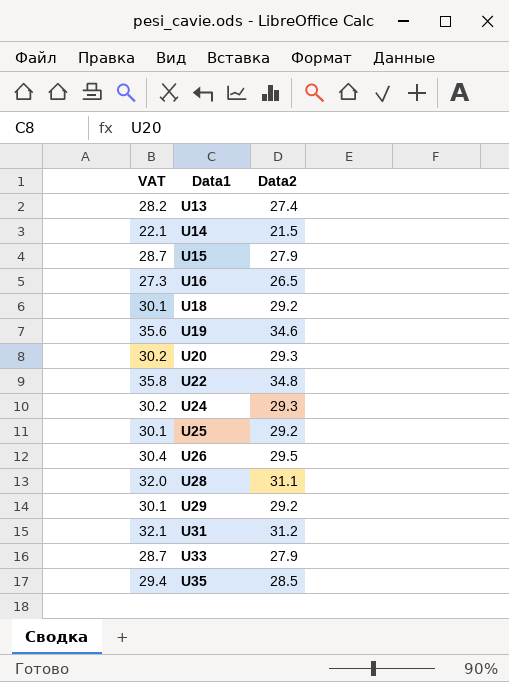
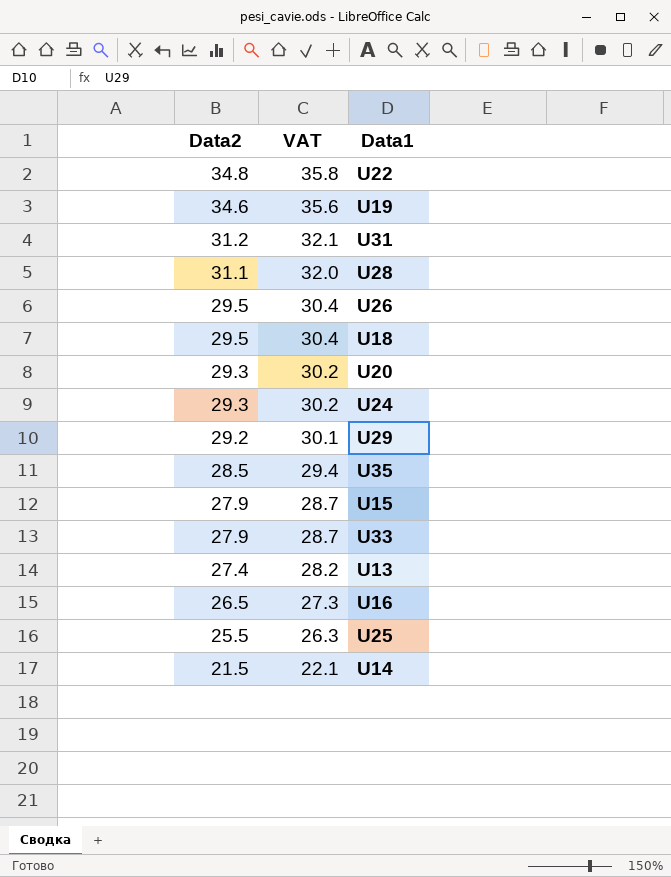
row order: Data1 ascending -> Data2 descending
column Data2 | position: 3 -> 1
U18 | Data2: 29.2 -> 29.5
U18 | VAT: 30.1 -> 30.4
U25 | Data2: 29.2 -> 25.5
U25 | VAT: 30.1 -> 26.3

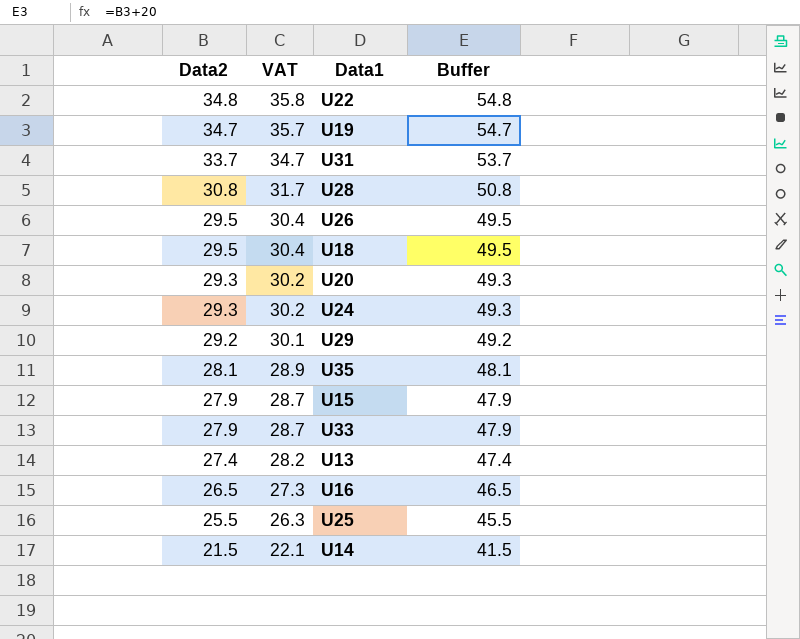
column Buffer | formula: none -> [Data2] + 20
U19 | Data2: 34.6 -> 34.7
U19 | VAT: 35.6 -> 35.7
U31 | Data2: 31.2 -> 33.7
U31 | VAT: 32.1 -> 34.7
U28 | Data2: 31.1 -> 30.8
U28 | VAT: 32.0 -> 31.7
U35 | Data2: 28.5 -> 28.1
U35 | VAT: 29.4 -> 28.9

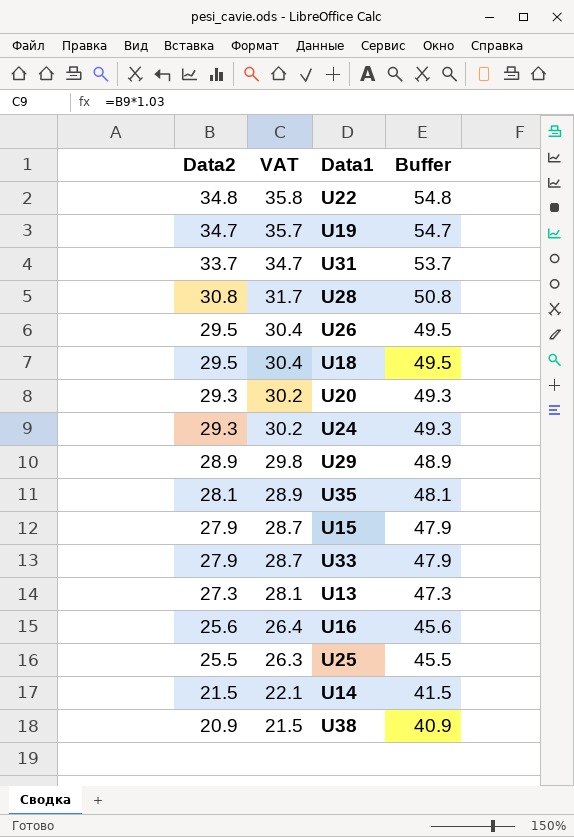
U29 | Data2: 29.2 -> 28.9
U29 | VAT: 30.1 -> 29.8
U29 | Buffer: 49.2 -> 48.9
U13 | Data2: 27.4 -> 27.3
U13 | VAT: 28.2 -> 28.1
U13 | Buffer: 47.4 -> 47.3
U16 | Data2: 26.5 -> 25.6
U16 | VAT: 27.3 -> 26.4
U16 | Buffer: 46.5 -> 45.6
row U38: none -> 20.9 | 21.5 | 40.9

